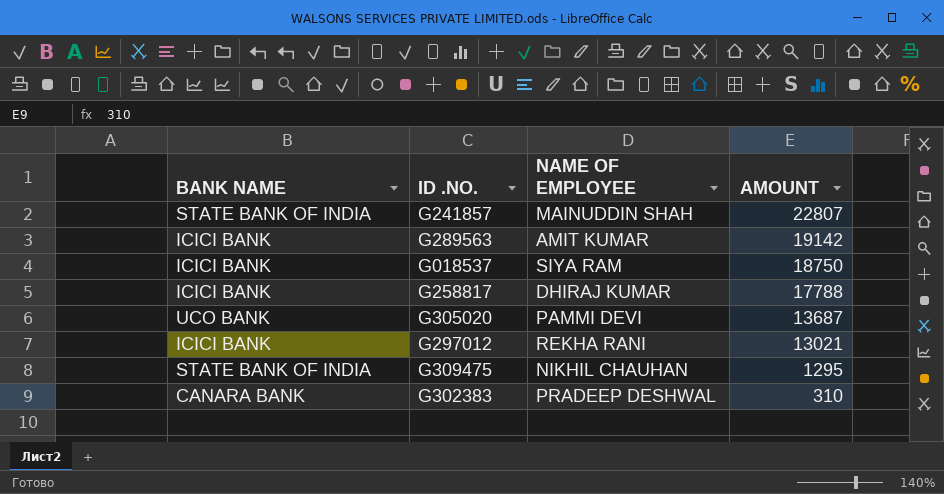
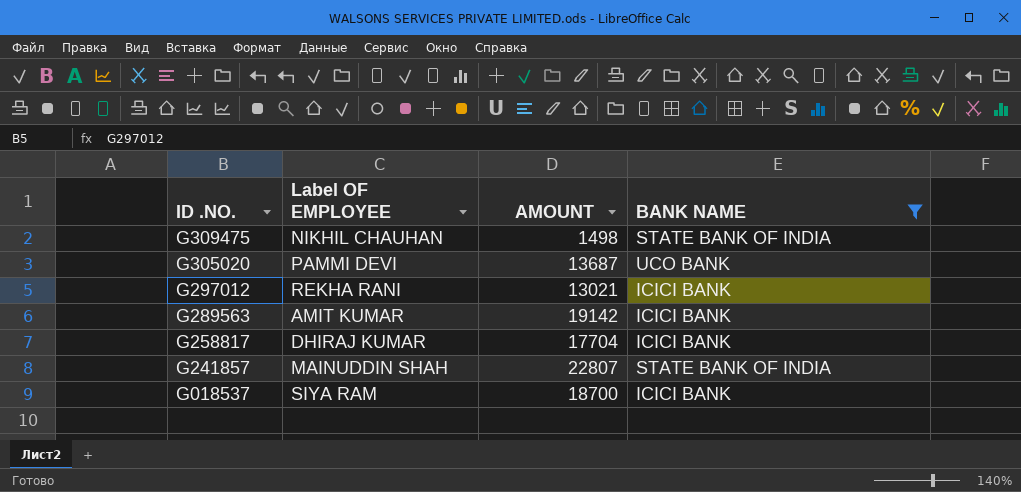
filter: none -> BANK NAME != CANARA BANK
row order: AMOUNT descending -> ID .NO. descending
column name: NAME OF EMPLOYEE -> Label OF EMPLOYEE
column BANK NAME | position: 1 -> 4
G309475 | AMOUNT: 1295 -> 1498
G258817 | AMOUNT: 17788 -> 17704
G018537 | AMOUNT: 18750 -> 18700

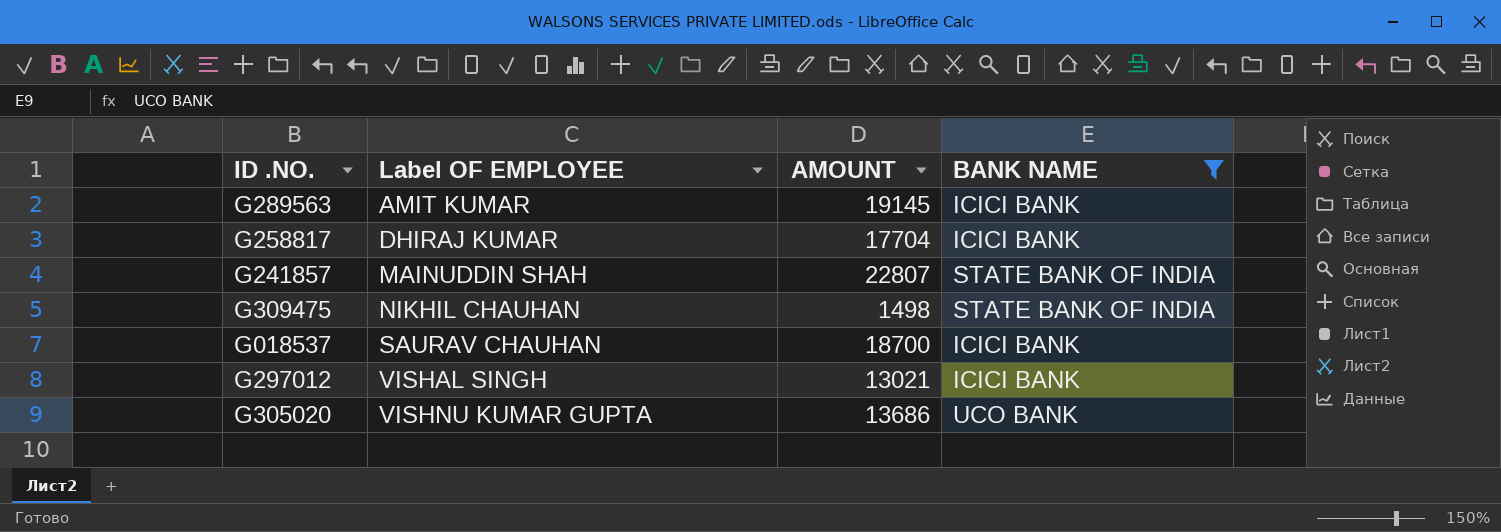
row order: ID .NO. descending -> Label OF EMPLOYEE ascending
G289563 | AMOUNT: 19142 -> 19145
G018537 | Label OF EMPLOYEE: SIYA RAM -> SAURAV CHAUHAN
G297012 | Label OF EMPLOYEE: REKHA RANI -> VISHAL SINGH
G305020 | Label OF EMPLOYEE: PAMMI DEVI -> VISHNU KUMAR GUPTA
G305020 | AMOUNT: 13687 -> 13686

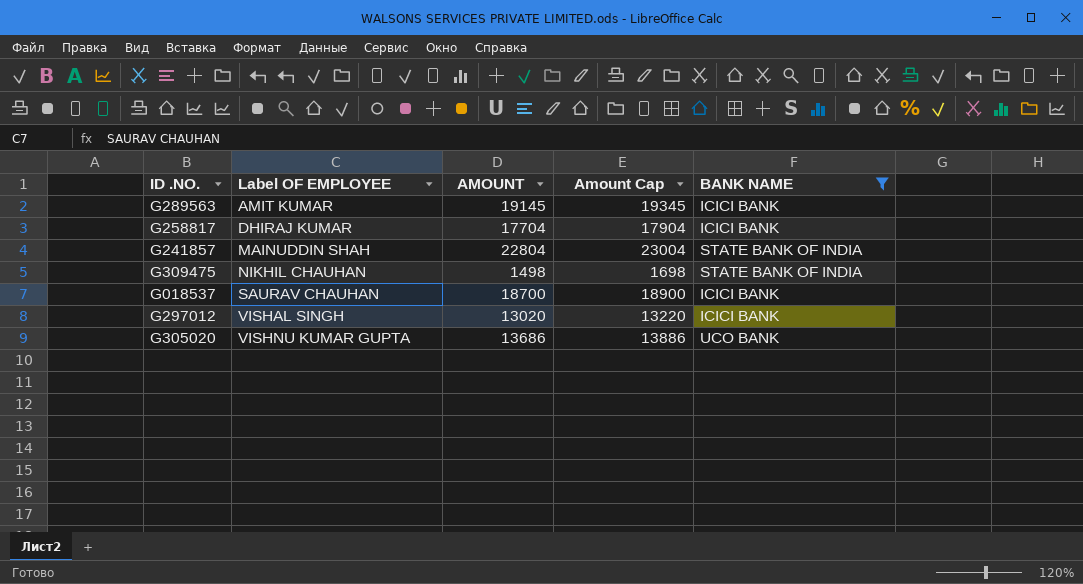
column Amount Cap | formula: none -> [AMOUNT] + 200
G241857 | AMOUNT: 22807 -> 22804
G297012 | AMOUNT: 13021 -> 13020

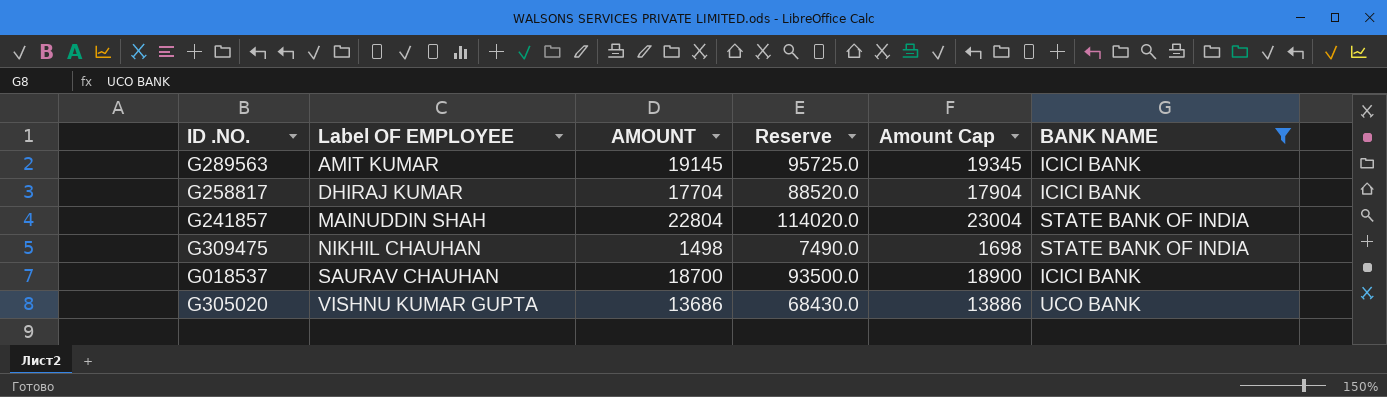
column Reserve | formula: none -> [AMOUNT] * 5
row G297012: VISHAL SINGH | 13020 | 13220 | ICICI BANK -> none

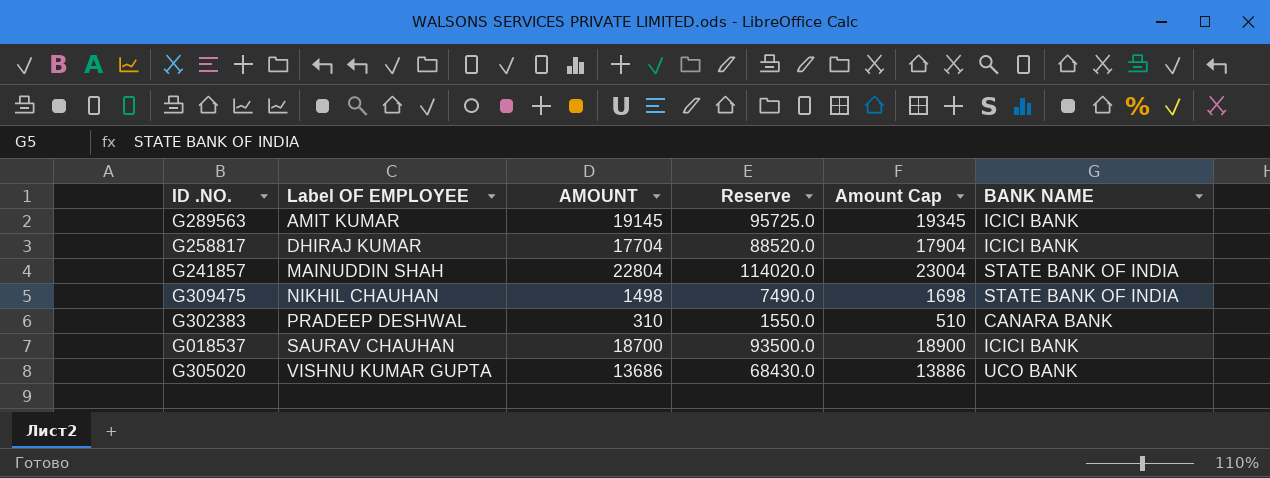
filter: BANK NAME != CANARA BANK -> none

